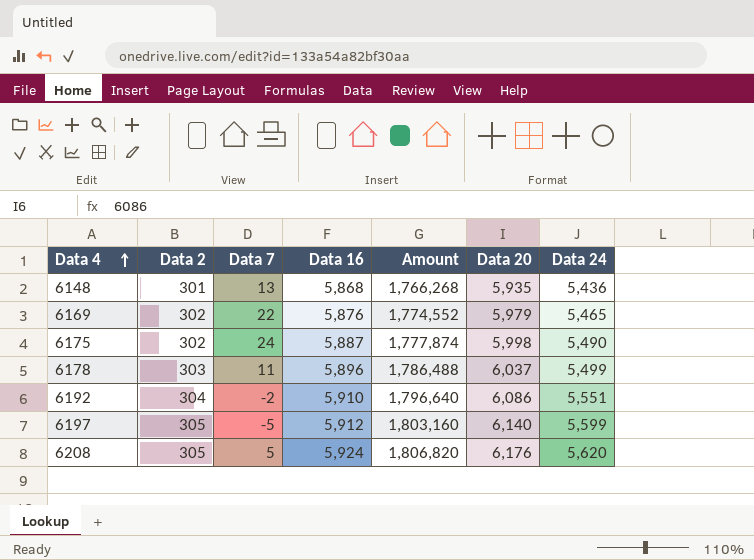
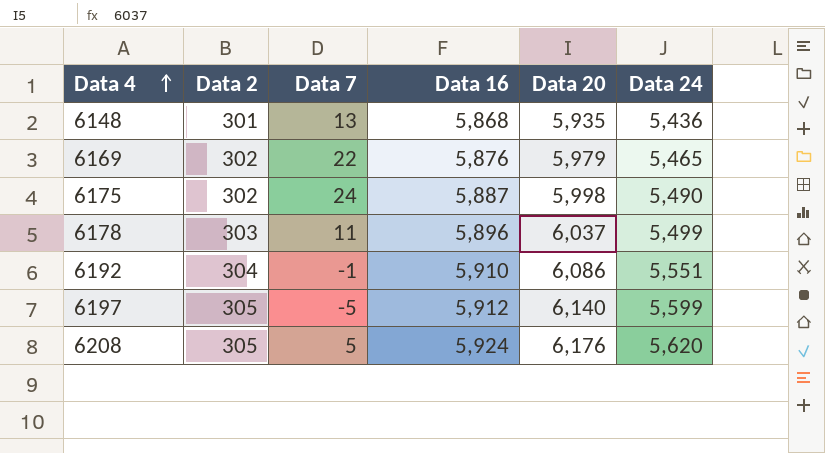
column Amount | formula: [Data 2] * [Data 16] -> none
6192 | Data 7: -2 -> -1

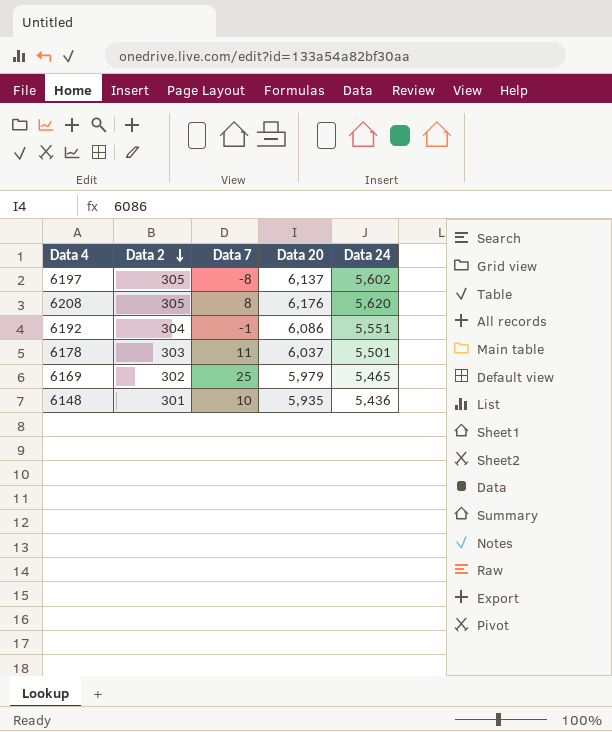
row order: Data 4 ascending -> Data 2 descending
column Data 16 | position: 4 -> none
row 6175: 302 | 24 | 5,887 | 5,998 | 5,490 -> none
6197 | Data 7: -5 -> -8
6197 | Data 20: 6,140 -> 6,137
6197 | Data 24: 5,599 -> 5,602
6208 | Data 7: 5 -> 8
6178 | Data 24: 5,499 -> 5,501
6169 | Data 7: 22 -> 25
6148 | Data 7: 13 -> 10

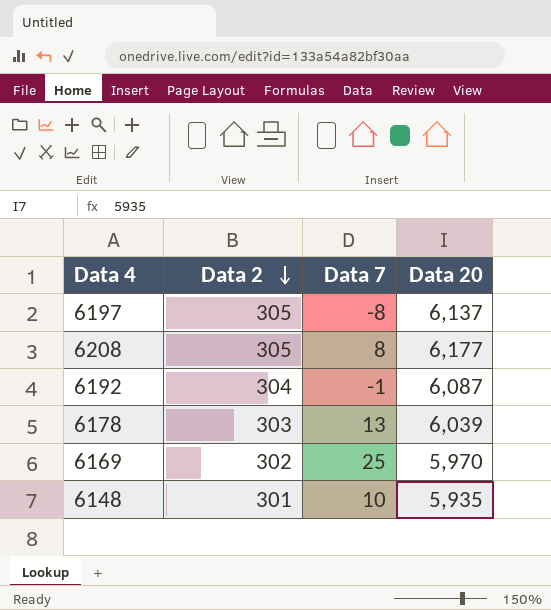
column Data 24 | position: 5 -> none
6208 | Data 20: 6,176 -> 6,177
6192 | Data 20: 6,086 -> 6,087
6178 | Data 7: 11 -> 13
6178 | Data 20: 6,037 -> 6,039
6169 | Data 20: 5,979 -> 5,970

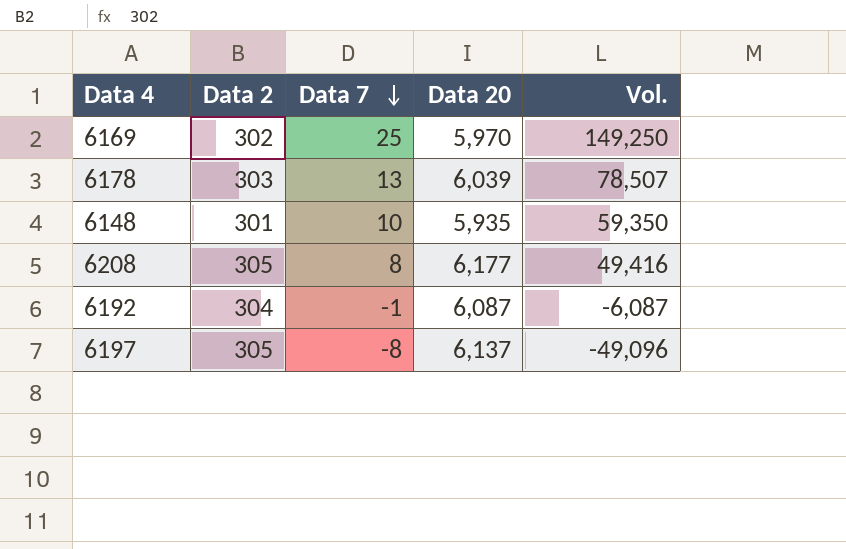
row order: Data 2 descending -> Data 7 descending
column Vol. | formula: none -> [Data 7] * [Data 20]

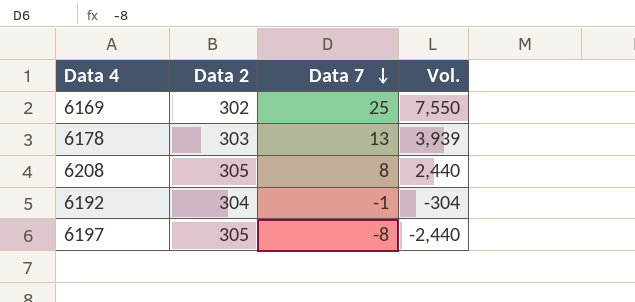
column Data 20 | position: 4 -> none
column Vol. | formula: [Data 7] * [Data 20] -> [Data 2] * [Data 7]
row 6148: 301 | 10 | 5,935 | 59,350 -> none

